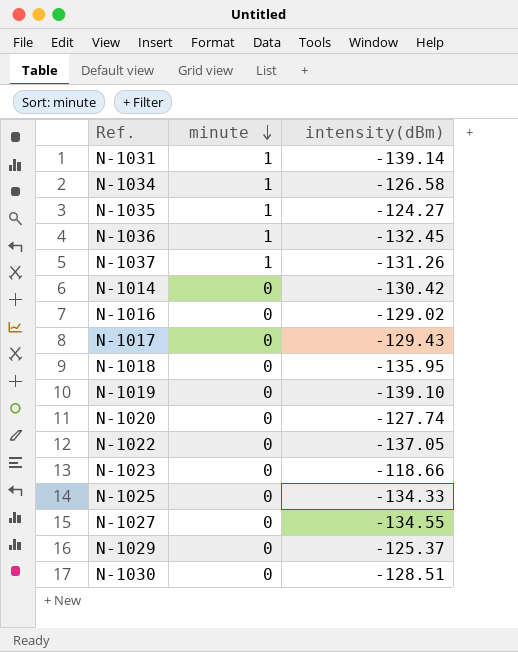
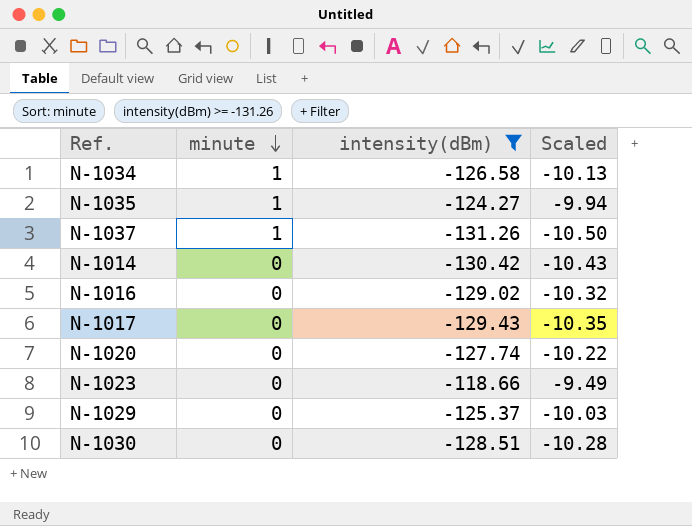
filter: none -> intensity(dBm) >= -131.26
column Scaled | formula: none -> [intensity(dBm)] * 0.08

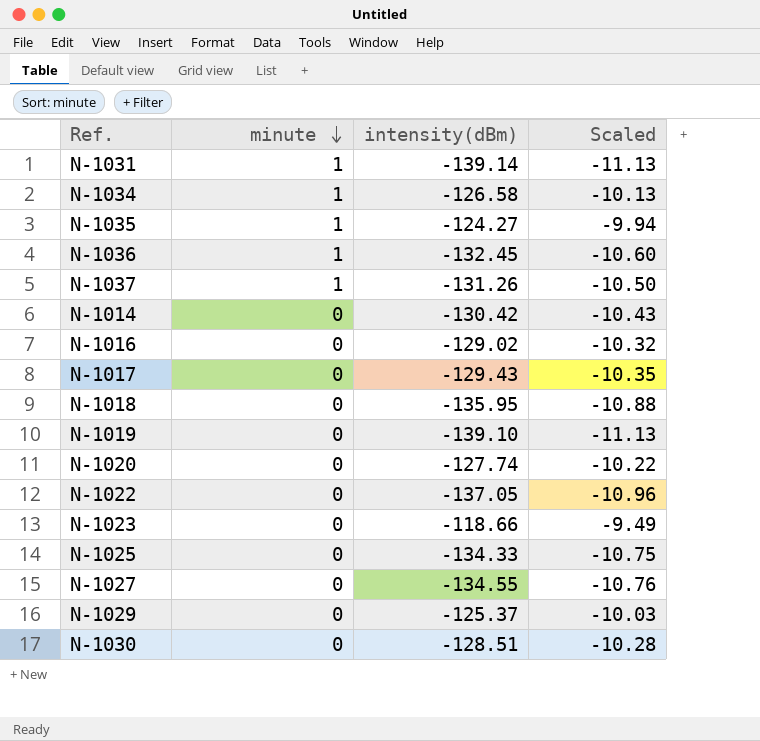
filter: intensity(dBm) >= -131.26 -> none

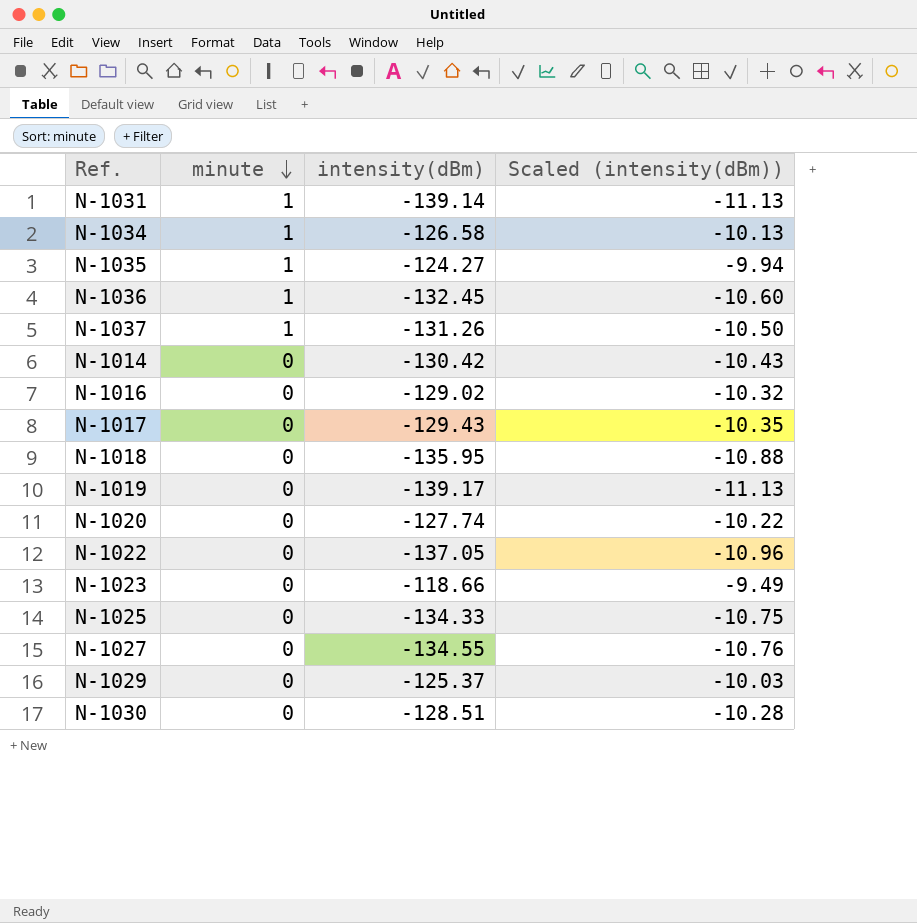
column name: Scaled -> Scaled (intensity(dBm))
N-1019 | intensity(dBm): -139.10 -> -139.17

